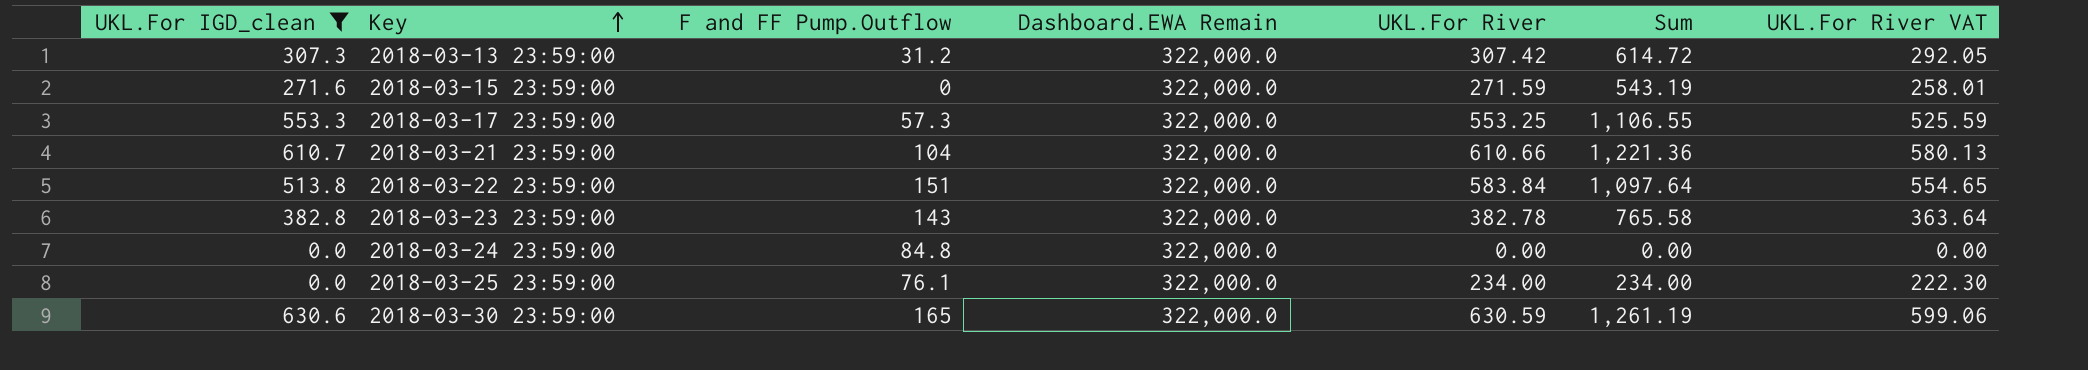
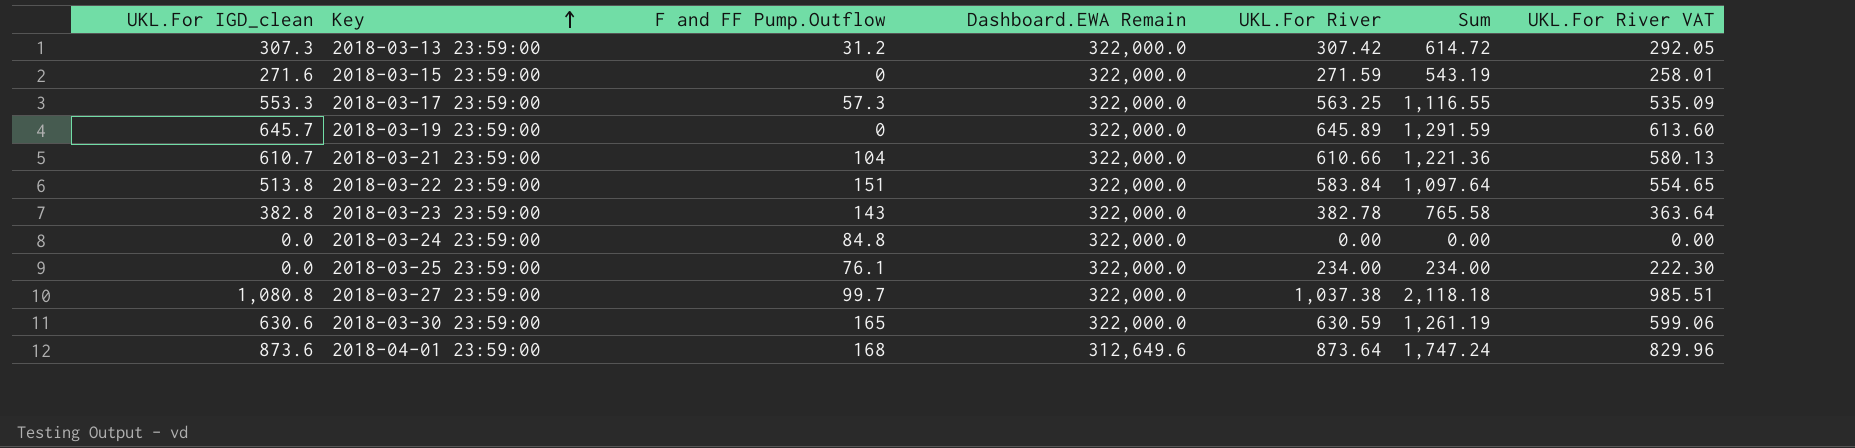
filter: UKL.For IGD_clean <= 630.6 -> none
2018-03-17 23:59:00 | UKL.For River: 553.25 -> 563.25
2018-03-17 23:59:00 | Sum: 1,106.55 -> 1,116.55
2018-03-17 23:59:00 | UKL.For River VAT: 525.59 -> 535.09

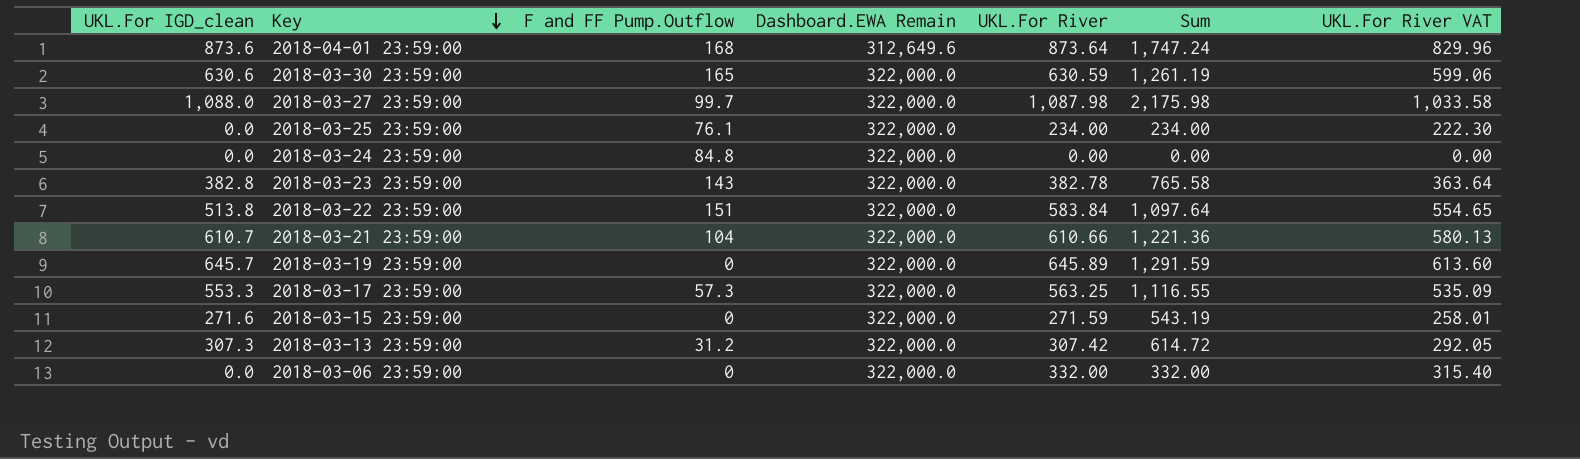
row order: Key ascending -> Key descending
2018-03-27 23:59:00 | UKL.For IGD_clean: 1,080.8 -> 1,088.0
2018-03-27 23:59:00 | UKL.For River: 1,037.38 -> 1,087.98
2018-03-27 23:59:00 | Sum: 2,118.18 -> 2,175.98
2018-03-27 23:59:00 | UKL.For River VAT: 985.51 -> 1,033.58
row 2018-03-06 23:59:00: none -> 0.0 | 0 | 322,000.0 | 332.00 | 332.00 | 315.40

